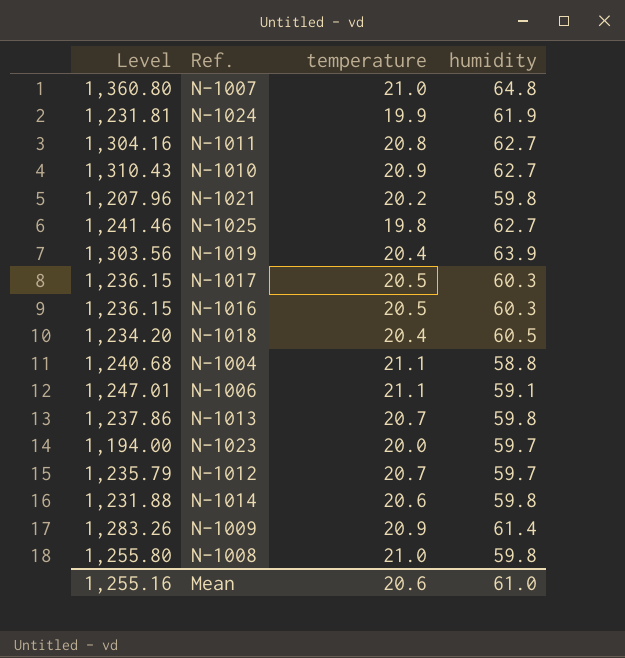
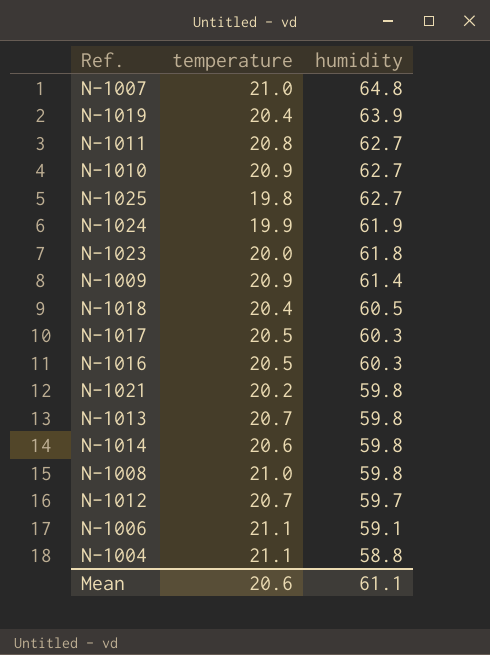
row order: none -> humidity descending
column Level | formula: [temperature] * [humidity] -> none
N-1023 | humidity: 59.7 -> 61.8
Mean | humidity: 61.0 -> 61.1

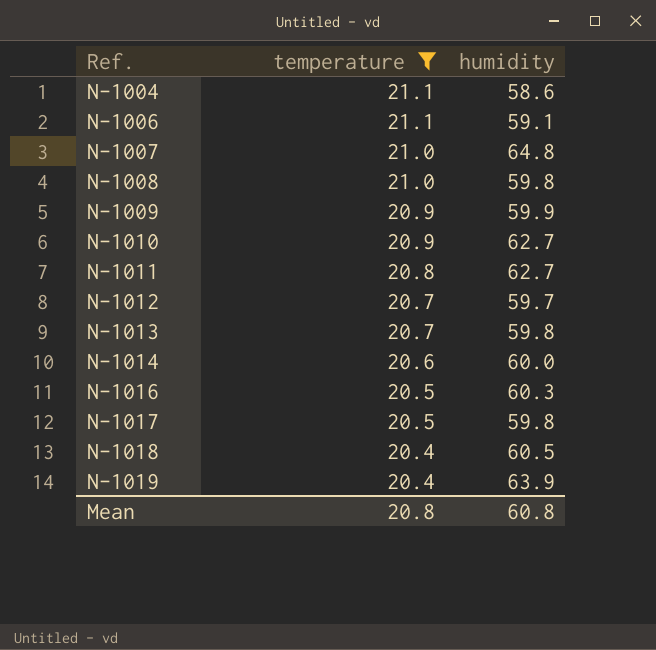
filter: none -> temperature >= 20.4
row order: humidity descending -> Ref. ascending
N-1004 | humidity: 58.8 -> 58.6
N-1009 | humidity: 61.4 -> 59.9
N-1014 | humidity: 59.8 -> 60.0
N-1017 | humidity: 60.3 -> 59.8
Mean | temperature: 20.6 -> 20.8
Mean | humidity: 61.1 -> 60.8

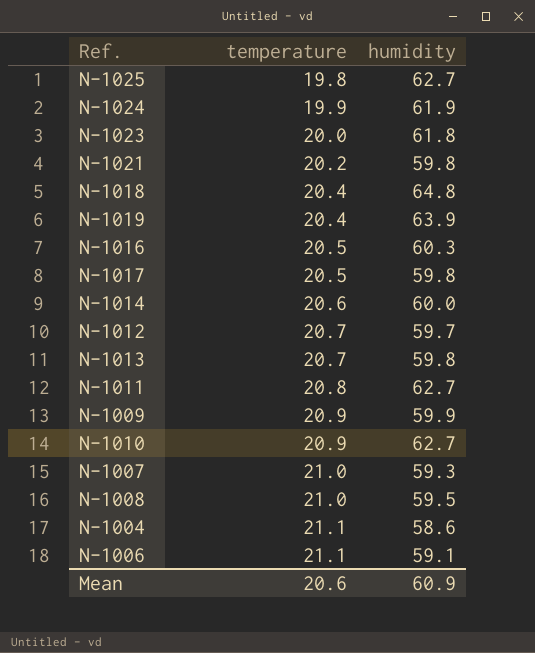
filter: temperature >= 20.4 -> none
row order: Ref. ascending -> temperature ascending
N-1018 | humidity: 60.5 -> 64.8
N-1007 | humidity: 64.8 -> 59.3
N-1008 | humidity: 59.8 -> 59.5
Mean | temperature: 20.8 -> 20.6
Mean | humidity: 60.8 -> 60.9

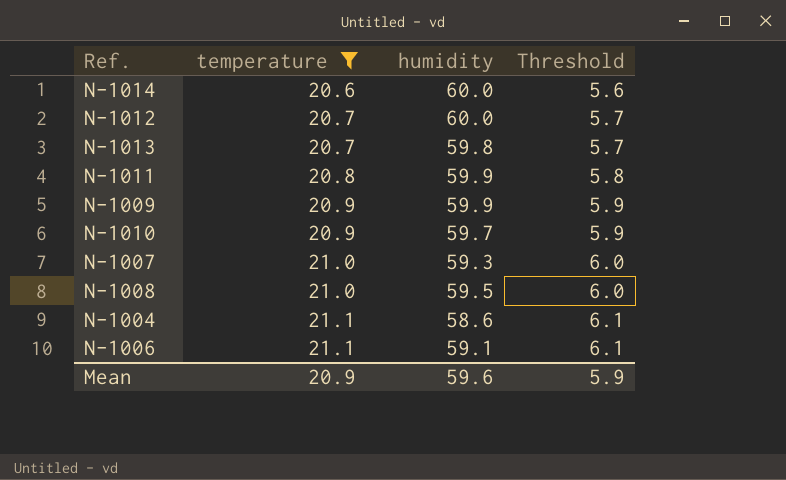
filter: none -> temperature >= 20.6
column Threshold | formula: none -> [temperature] - 15
N-1012 | humidity: 59.7 -> 60.0
N-1011 | humidity: 62.7 -> 59.9
N-1010 | humidity: 62.7 -> 59.7
Mean | temperature: 20.6 -> 20.9
Mean | humidity: 60.9 -> 59.6

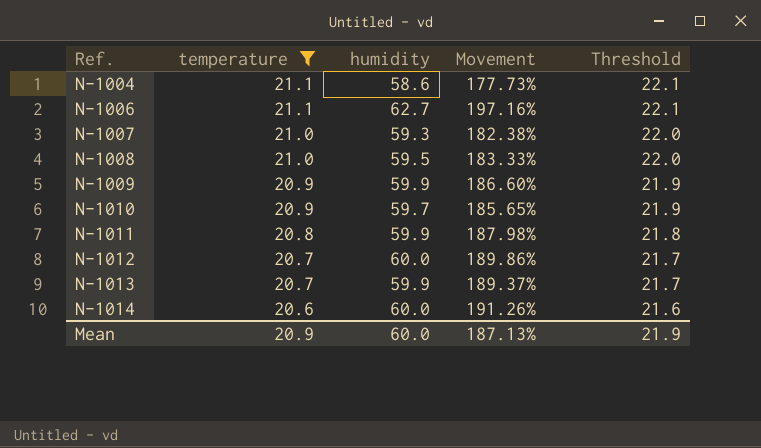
row order: temperature ascending -> Ref. ascending
column Movement | formula: none -> ([humidity] - [temperature]) / [temperature]
column Threshold | formula: [temperature] - 15 -> [temperature] + 1
N-1006 | humidity: 59.1 -> 62.7
N-1013 | humidity: 59.8 -> 59.9
Mean | humidity: 59.6 -> 60.0
Mean | Threshold: 5.9 -> 21.9

